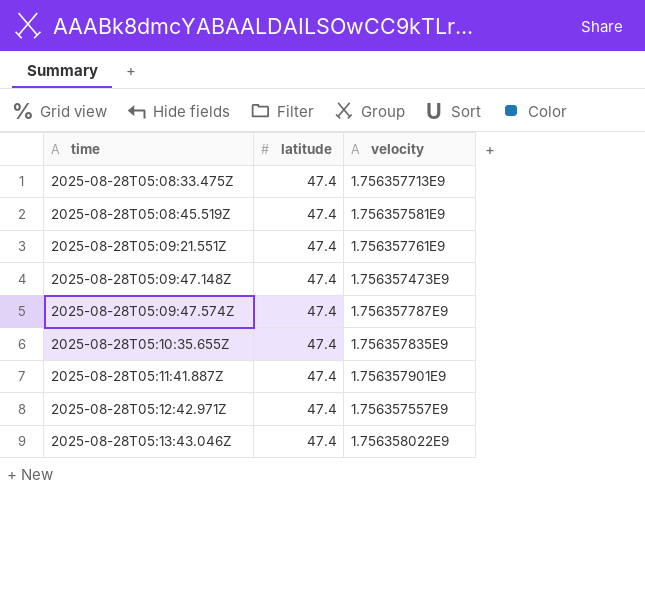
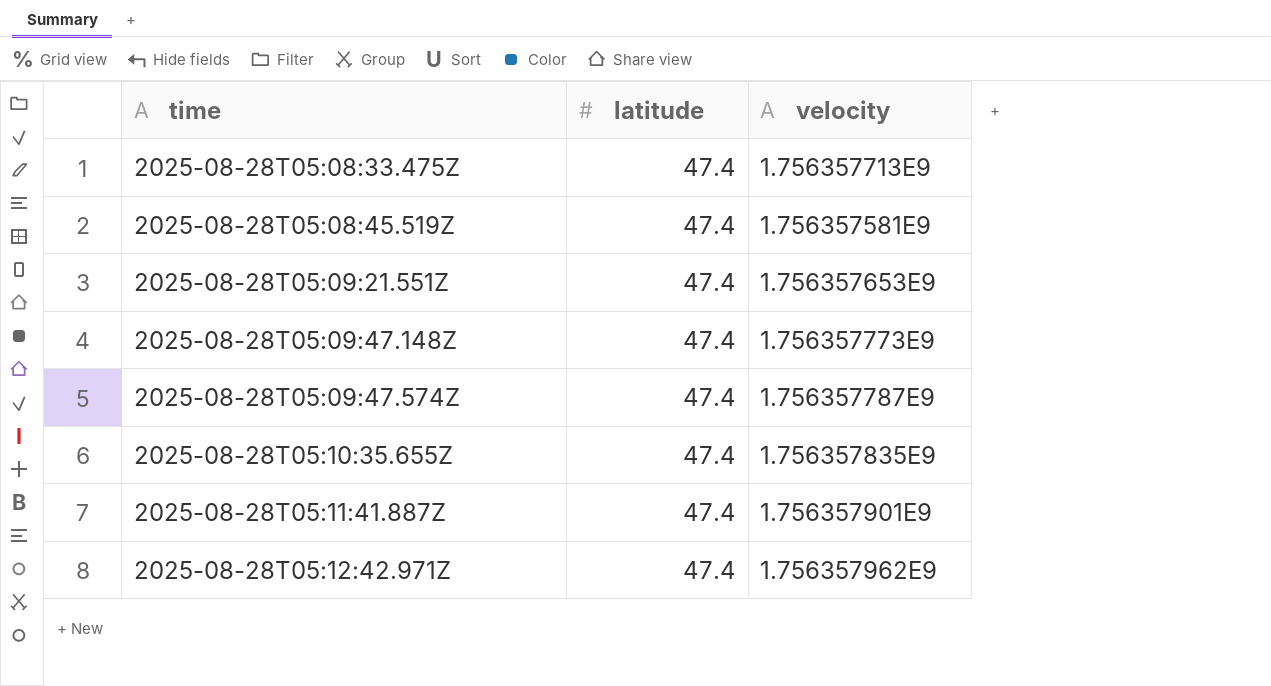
row 2025-08-28T05:13:43.046Z: 47.4 | 1.756358022E9 -> none
2025-08-28T05:09:21.551Z | velocity: 1.756357761E9 -> 1.756357653E9
2025-08-28T05:09:47.148Z | velocity: 1.756357473E9 -> 1.756357773E9
2025-08-28T05:12:42.971Z | velocity: 1.756357557E9 -> 1.756357962E9

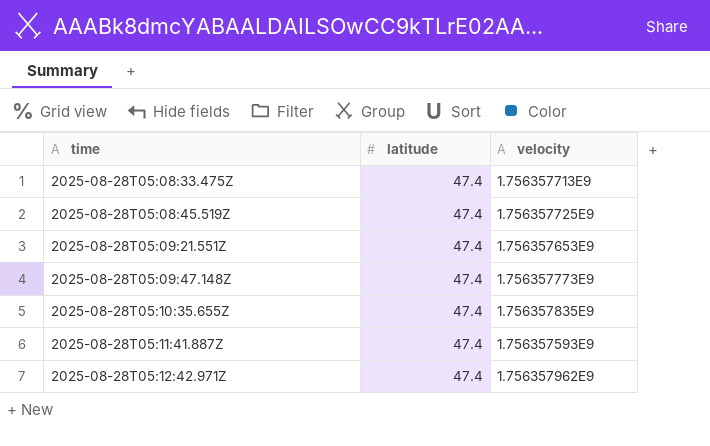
row 2025-08-28T05:09:47.574Z: 47.4 | 1.756357787E9 -> none
2025-08-28T05:08:45.519Z | velocity: 1.756357581E9 -> 1.756357725E9
2025-08-28T05:11:41.887Z | velocity: 1.756357901E9 -> 1.756357593E9

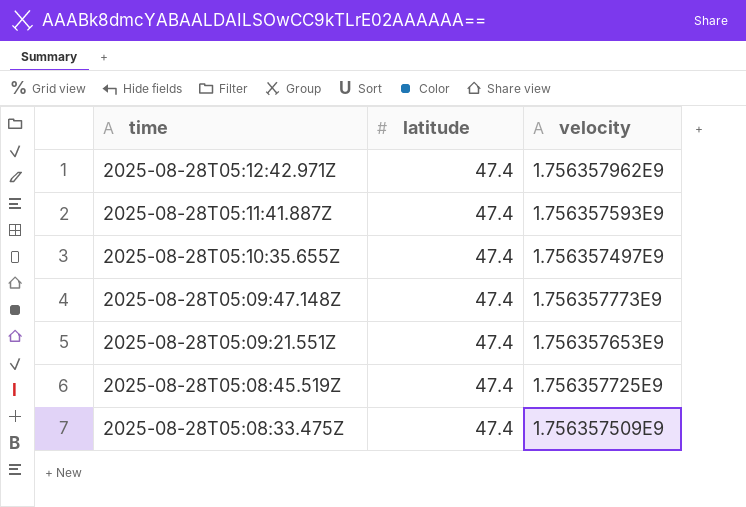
row order: time ascending -> time descending
2025-08-28T05:10:35.655Z | velocity: 1.756357835E9 -> 1.756357497E9
2025-08-28T05:08:33.475Z | velocity: 1.756357713E9 -> 1.756357509E9

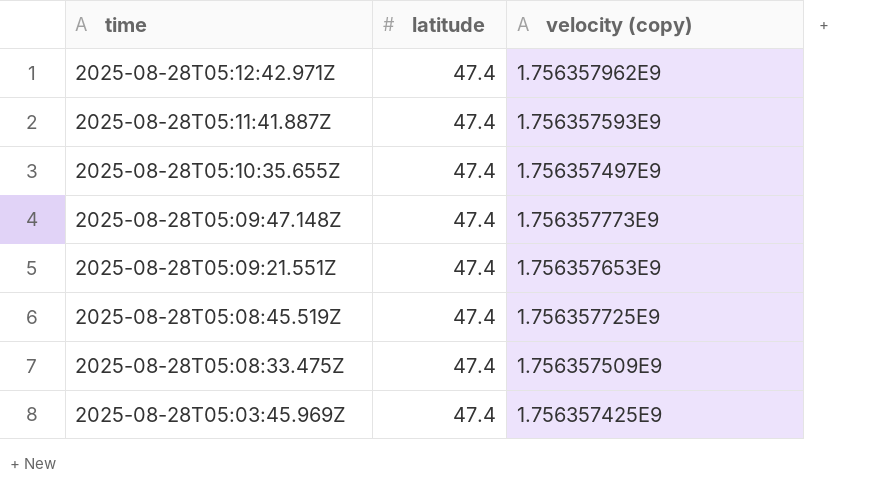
column name: velocity -> velocity (copy)
row 2025-08-28T05:03:45.969Z: none -> 47.4 | 1.756357425E9

